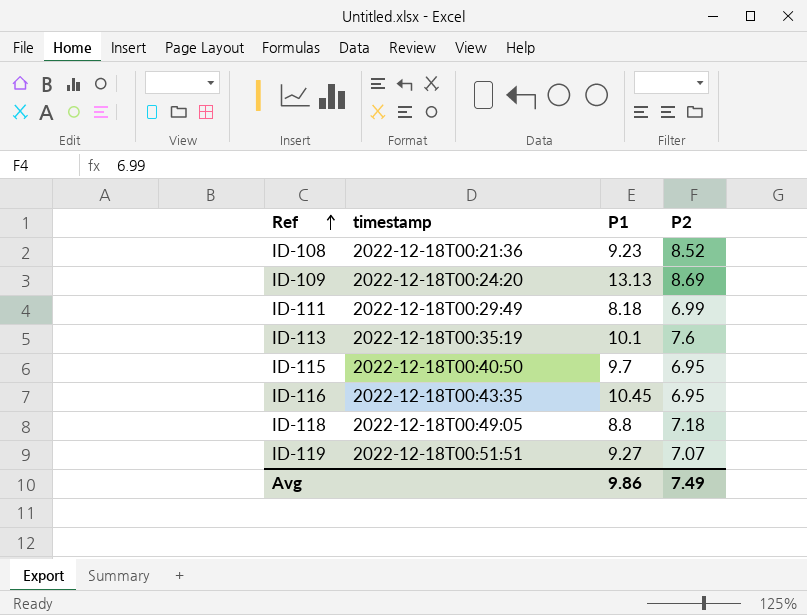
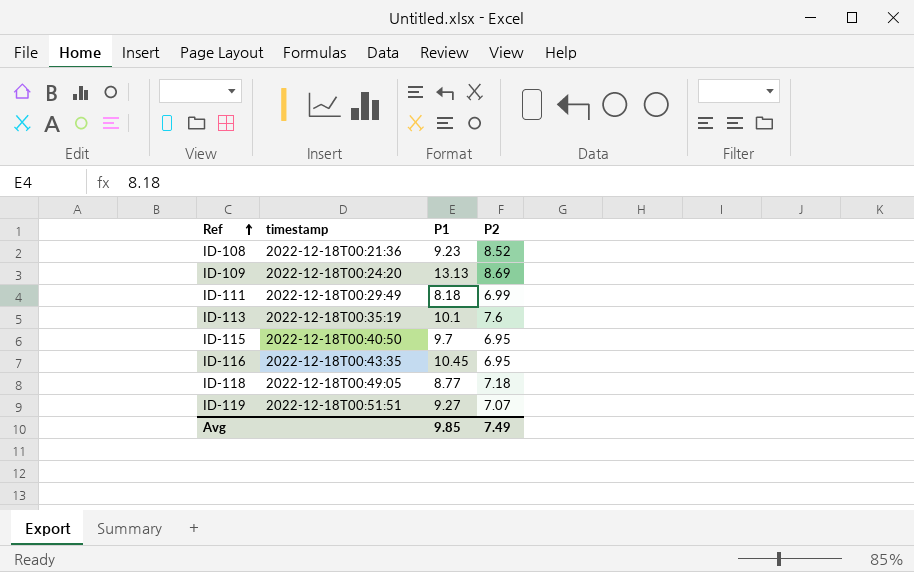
ID-118 | P1: 8.8 -> 8.77
Avg | P1: 9.86 -> 9.85

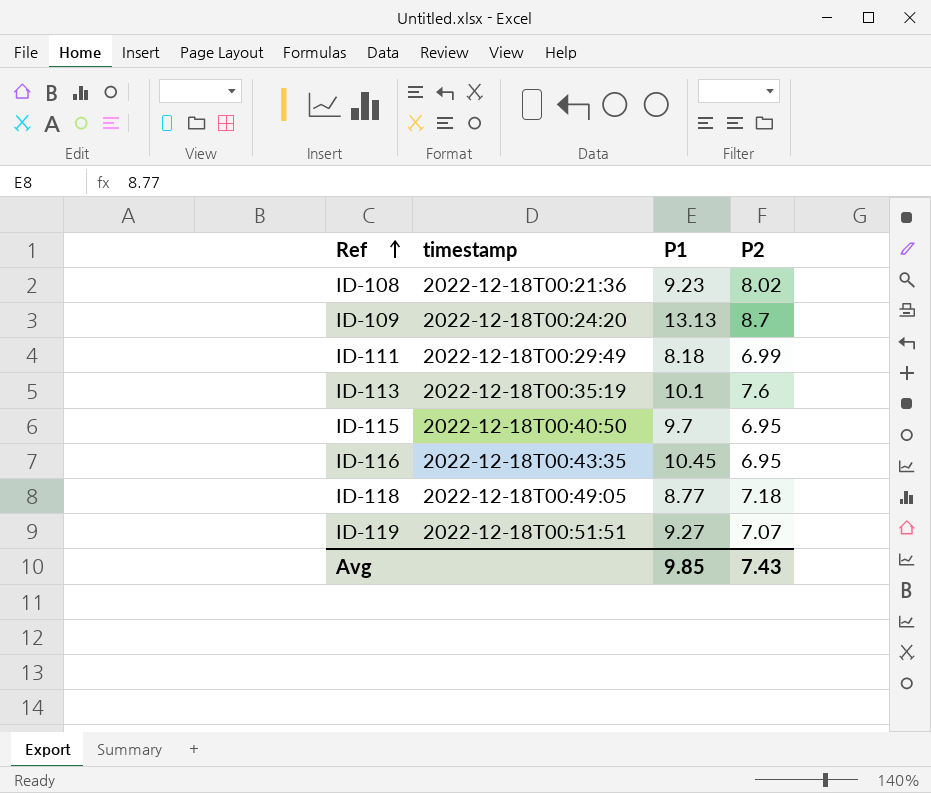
ID-108 | P2: 8.52 -> 8.02
ID-109 | P2: 8.69 -> 8.7
Avg | P2: 7.49 -> 7.43

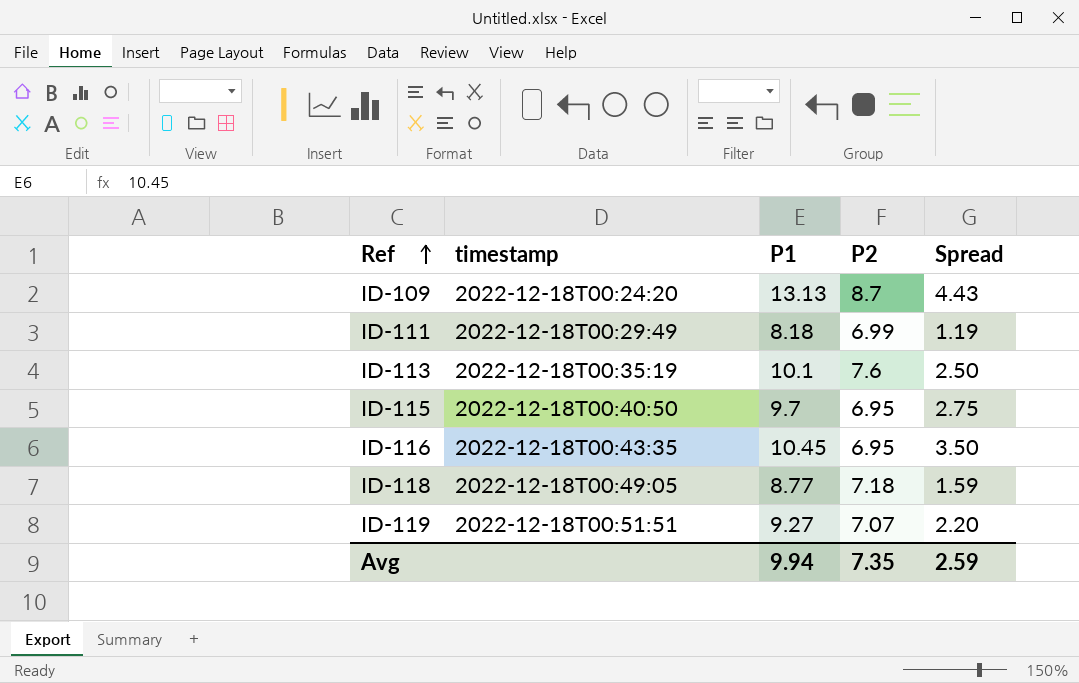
column Spread | formula: none -> [P1] - [P2]
row ID-108: 2022-12-18T00:21:36 | 9.23 | 8.02 -> none
Avg | P1: 9.85 -> 9.94
Avg | P2: 7.43 -> 7.35

